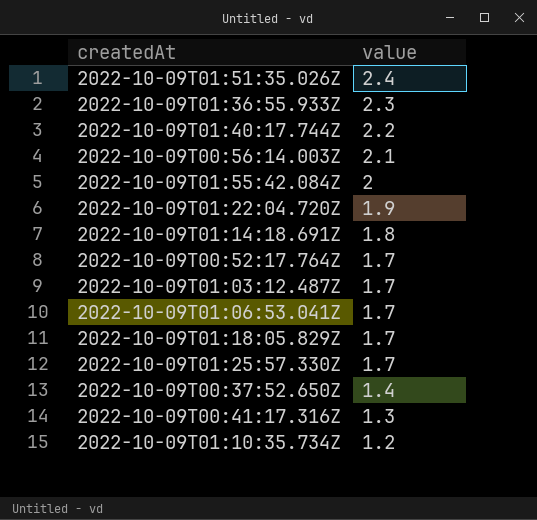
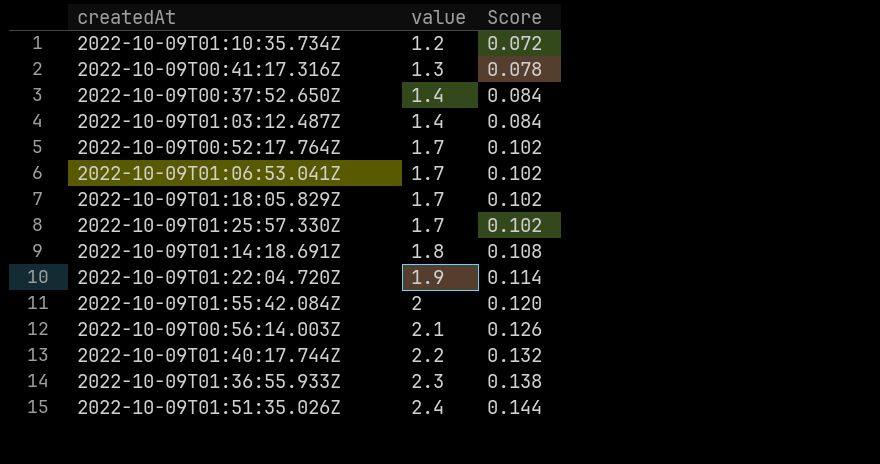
row order: value descending -> value ascending
column Score | formula: none -> [value] * 0.06
2022-10-09T01:03:12.487Z | value: 1.7 -> 1.4

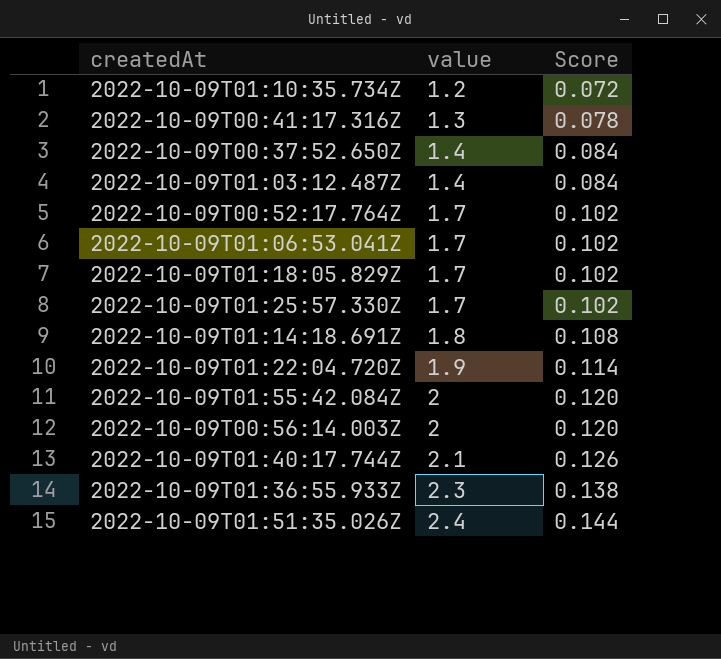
2022-10-09T00:56:14.003Z | value: 2.1 -> 2
2022-10-09T00:56:14.003Z | Score: 0.126 -> 0.120
2022-10-09T01:40:17.744Z | value: 2.2 -> 2.1
2022-10-09T01:40:17.744Z | Score: 0.132 -> 0.126

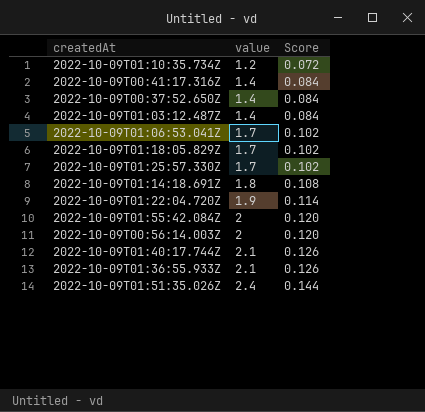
row 2022-10-09T00:52:17.764Z: 1.7 | 0.102 -> none
2022-10-09T00:41:17.316Z | value: 1.3 -> 1.4
2022-10-09T00:41:17.316Z | Score: 0.078 -> 0.084
2022-10-09T01:36:55.933Z | value: 2.3 -> 2.1
2022-10-09T01:36:55.933Z | Score: 0.138 -> 0.126

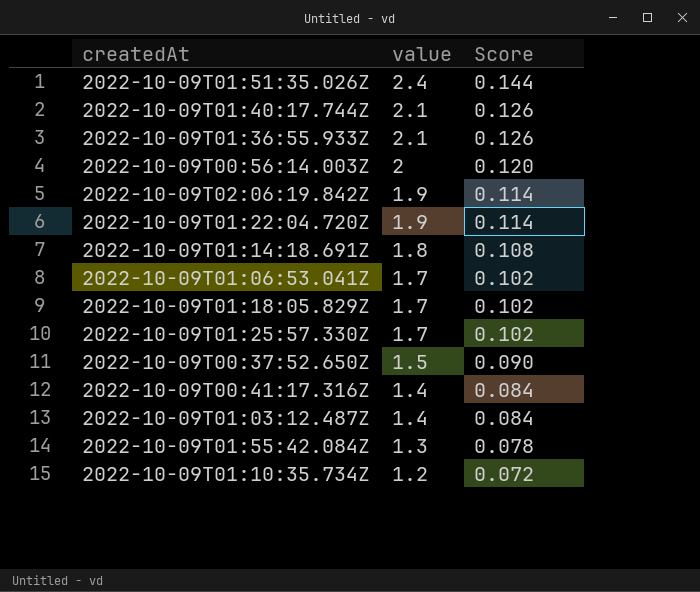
row order: value ascending -> value descending
row 2022-10-09T02:06:19.842Z: none -> 1.9 | 0.114
2022-10-09T00:37:52.650Z | value: 1.4 -> 1.5
2022-10-09T00:37:52.650Z | Score: 0.084 -> 0.090
2022-10-09T01:55:42.084Z | value: 2 -> 1.3
2022-10-09T01:55:42.084Z | Score: 0.120 -> 0.078

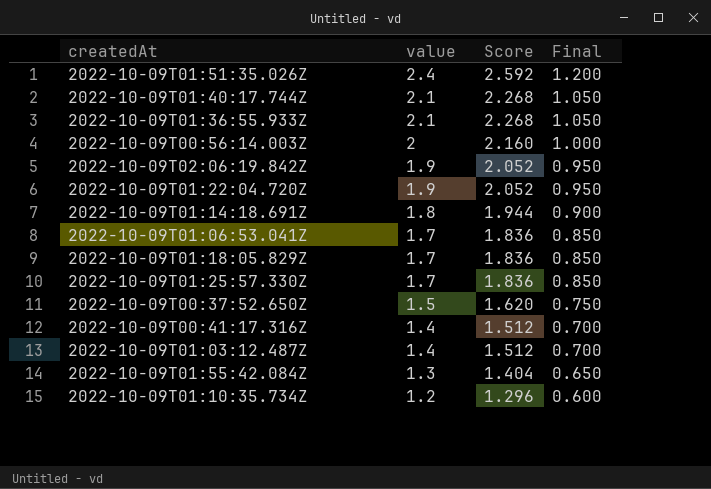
column Score | formula: [value] * 0.06 -> [value] * 1.08
column Final | formula: none -> [value] * 0.5

